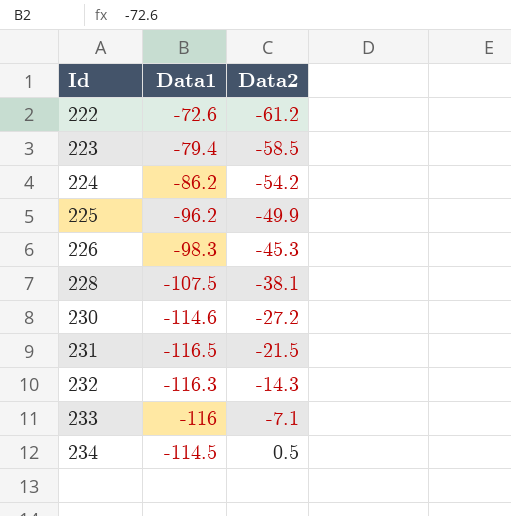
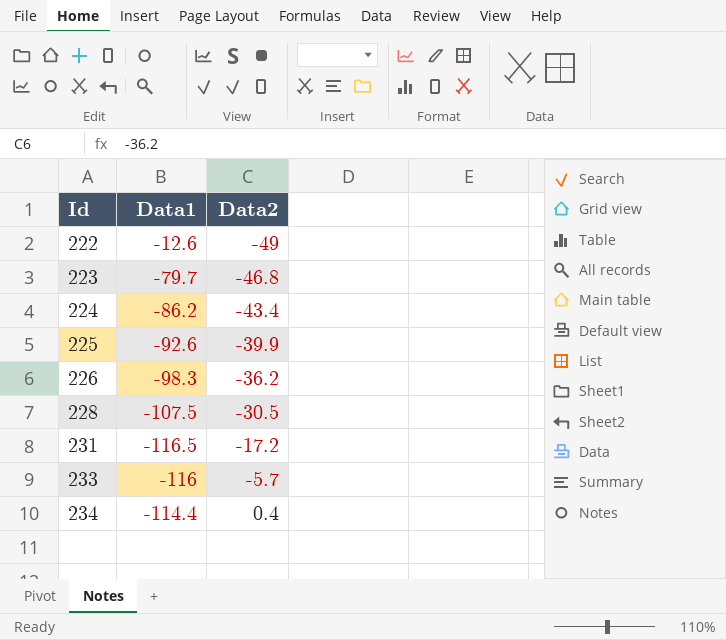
row 230: -114.6 | -27.2 -> none
row 232: -116.3 | -14.3 -> none
222 | Data1: -72.6 -> -12.6
222 | Data2: -61.2 -> -49
223 | Data1: -79.4 -> -79.7
223 | Data2: -58.5 -> -46.8
224 | Data2: -54.2 -> -43.4
225 | Data1: -96.2 -> -92.6
225 | Data2: -49.9 -> -39.9
226 | Data2: -45.3 -> -36.2
228 | Data2: -38.1 -> -30.5
231 | Data2: -21.5 -> -17.2
233 | Data2: -7.1 -> -5.7
234 | Data1: -114.5 -> -114.4
234 | Data2: 0.5 -> 0.4

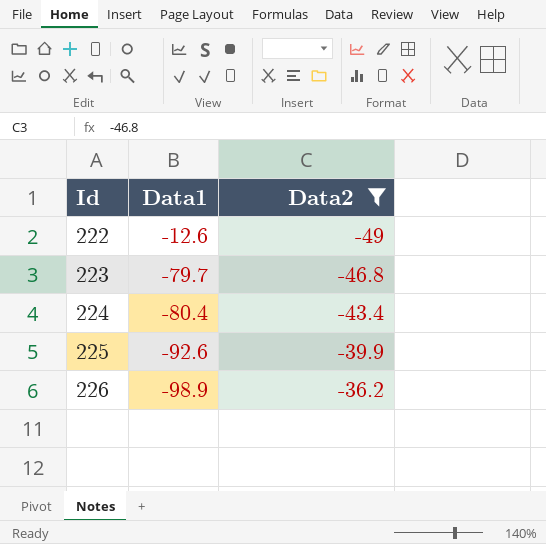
filter: none -> Data2 <= -36.2
224 | Data1: -86.2 -> -80.4
226 | Data1: -98.3 -> -98.9

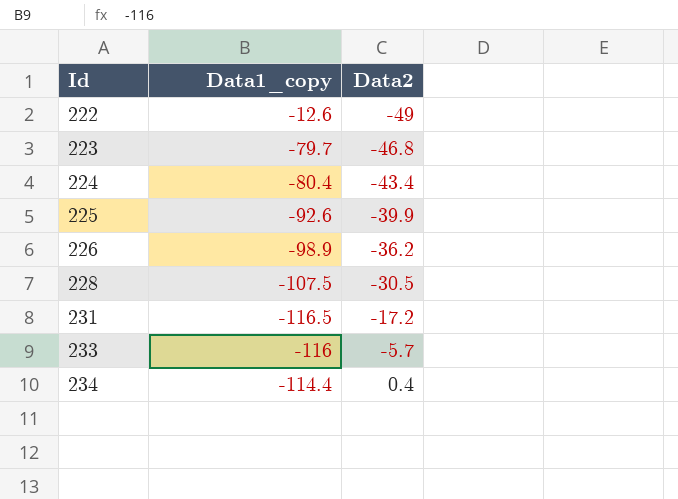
filter: Data2 <= -36.2 -> none
column name: Data1 -> Data1_copy

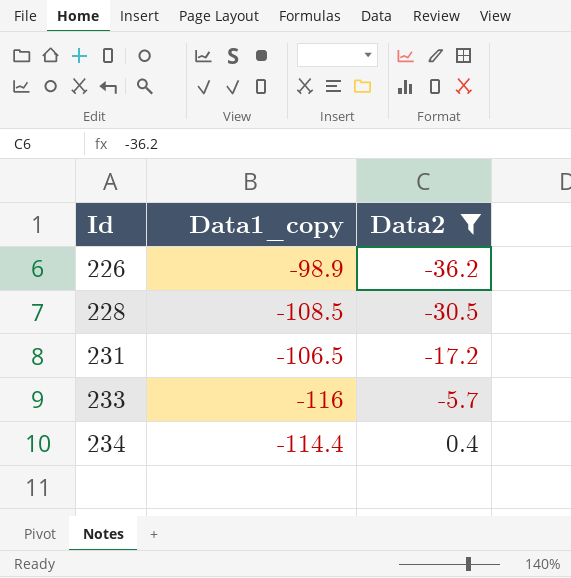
filter: none -> Data2 >= -36.2
228 | Data1_copy: -107.5 -> -108.5
231 | Data1_copy: -116.5 -> -106.5

